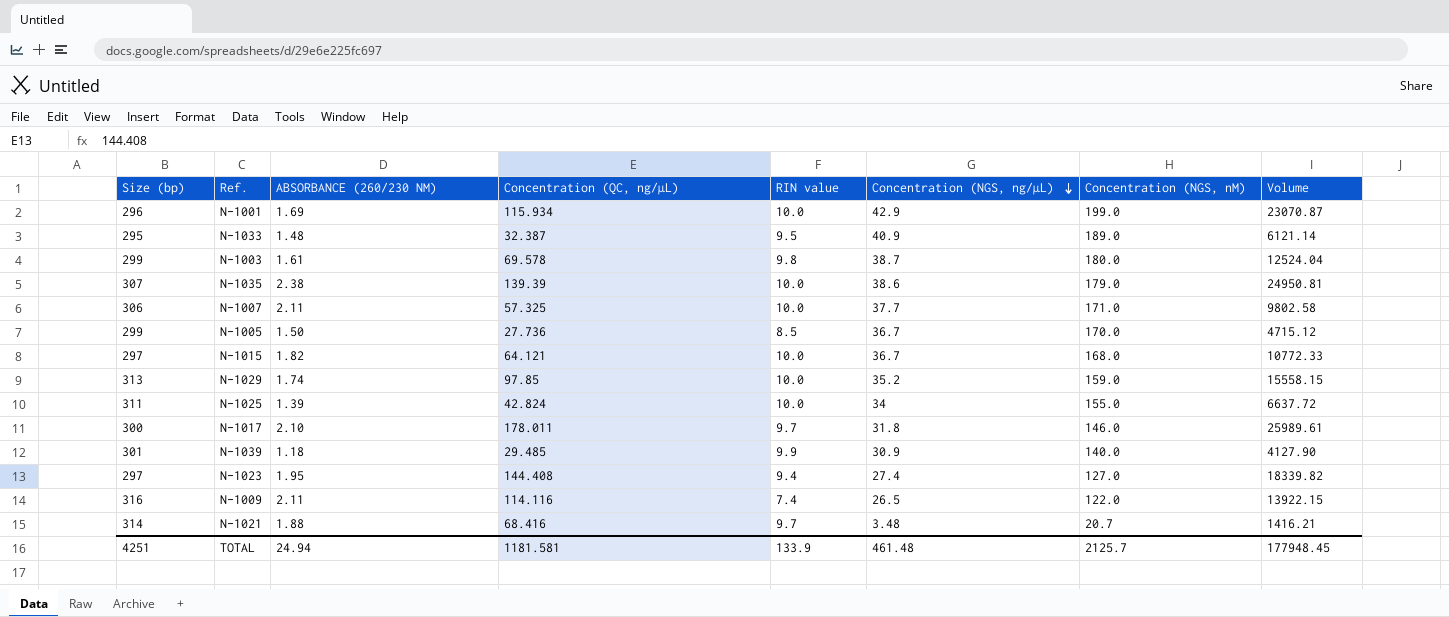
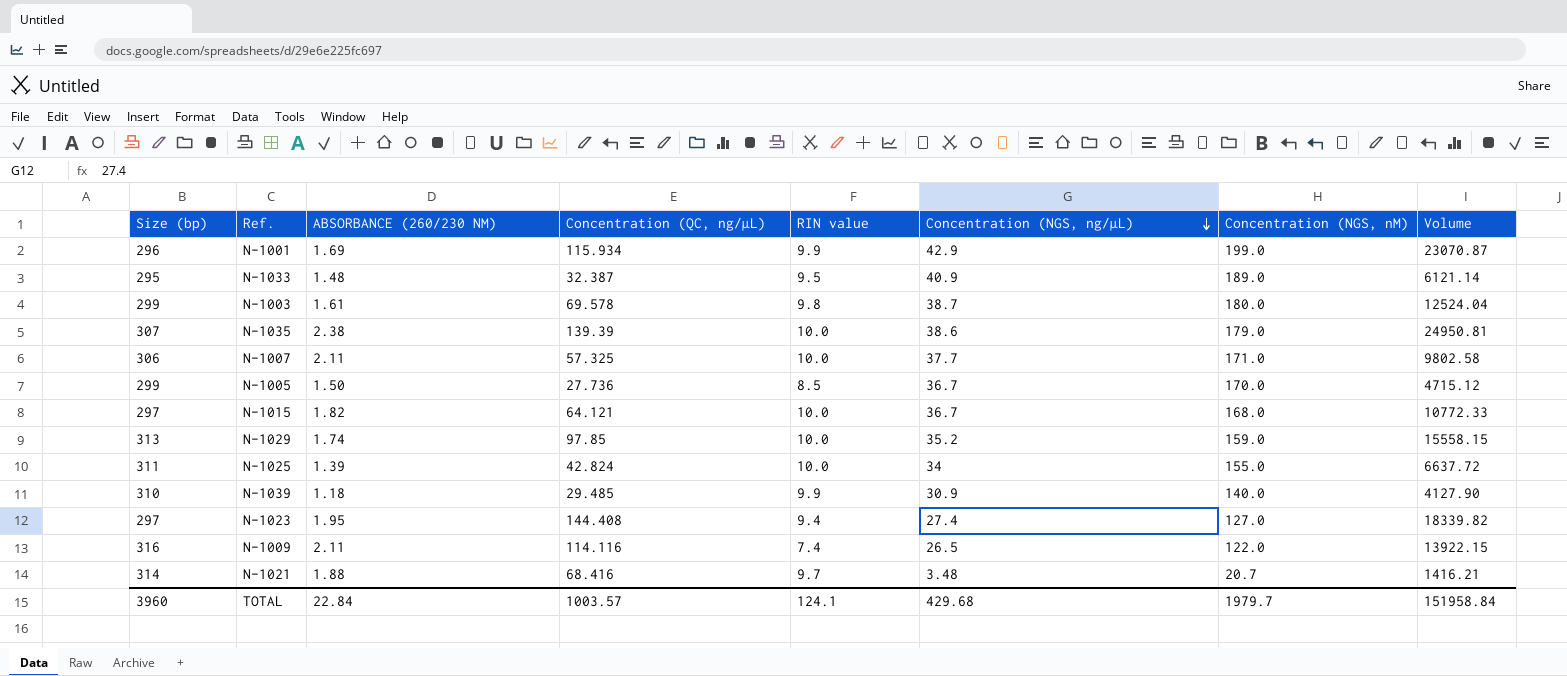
row N-1017: 300 | 2.10 | 178.011 | 9.7 | 31.8 | 146.0 | 25989.61 -> none
N-1001 | RIN value: 10.0 -> 9.9
N-1039 | Size (bp): 301 -> 310
TOTAL | Size (bp): 4251 -> 3960
TOTAL | ABSORBANCE (260/230 NM): 24.94 -> 22.84
TOTAL | Concentration (QC, ng/µL): 1181.581 -> 1003.57
TOTAL | RIN value: 133.9 -> 124.1
TOTAL | Concentration (NGS, ng/µL): 461.48 -> 429.68
TOTAL | Concentration (NGS, nM): 2125.7 -> 1979.7
TOTAL | Volume: 177948.45 -> 151958.84

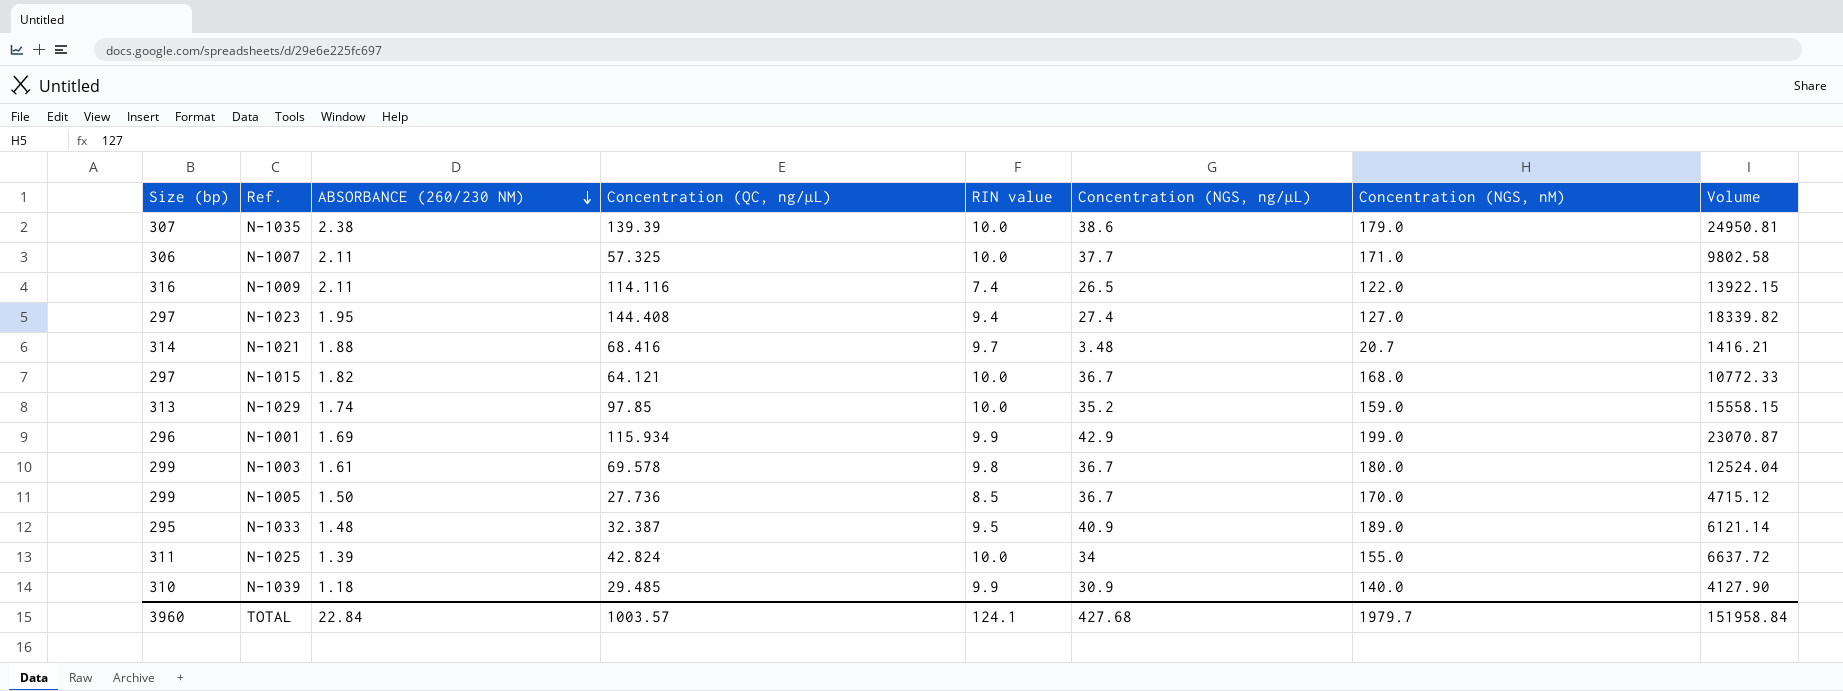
row order: Concentration (NGS, ng/µL) descending -> ABSORBANCE (260/230 NM) descending
N-1003 | Concentration (NGS, ng/µL): 38.7 -> 36.7
TOTAL | Concentration (NGS, ng/µL): 429.68 -> 427.68

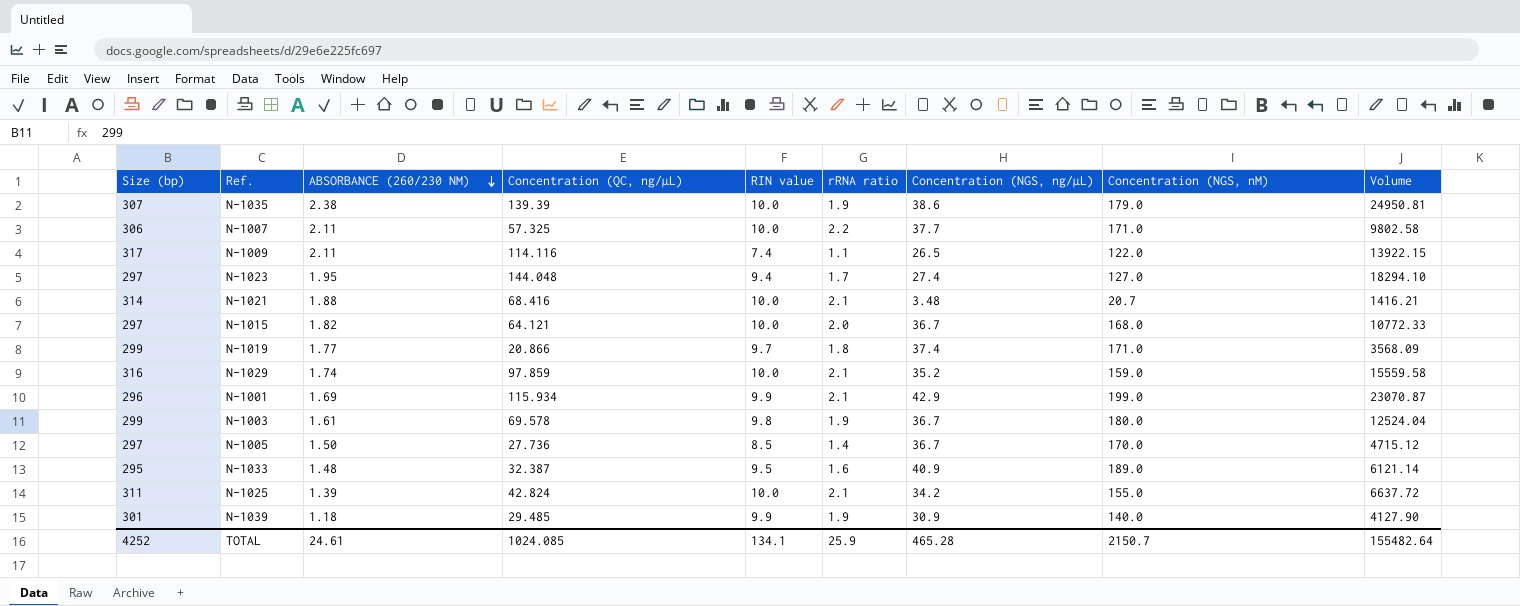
column rRNA ratio | position: none -> 6
N-1009 | Size (bp): 316 -> 317
N-1023 | Concentration (QC, ng/µL): 144.408 -> 144.048
N-1023 | Volume: 18339.82 -> 18294.10
N-1021 | RIN value: 9.7 -> 10.0
row N-1019: none -> 299 | 1.77 | 20.866 | 9.7 | 1.8 | 37.4 | 171.0 | 3568.09
N-1029 | Size (bp): 313 -> 316
N-1029 | Concentration (QC, ng/µL): 97.85 -> 97.859
N-1029 | Volume: 15558.15 -> 15559.58
N-1005 | Size (bp): 299 -> 297
N-1025 | Concentration (NGS, ng/µL): 34 -> 34.2
N-1039 | Size (bp): 310 -> 301
TOTAL | Size (bp): 3960 -> 4252
TOTAL | ABSORBANCE (260/230 NM): 22.84 -> 24.61
TOTAL | Concentration (QC, ng/µL): 1003.57 -> 1024.085
TOTAL | RIN value: 124.1 -> 134.1
TOTAL | Concentration (NGS, ng/µL): 427.68 -> 465.28
TOTAL | Concentration (NGS, nM): 1979.7 -> 2150.7
TOTAL | Volume: 151958.84 -> 155482.64

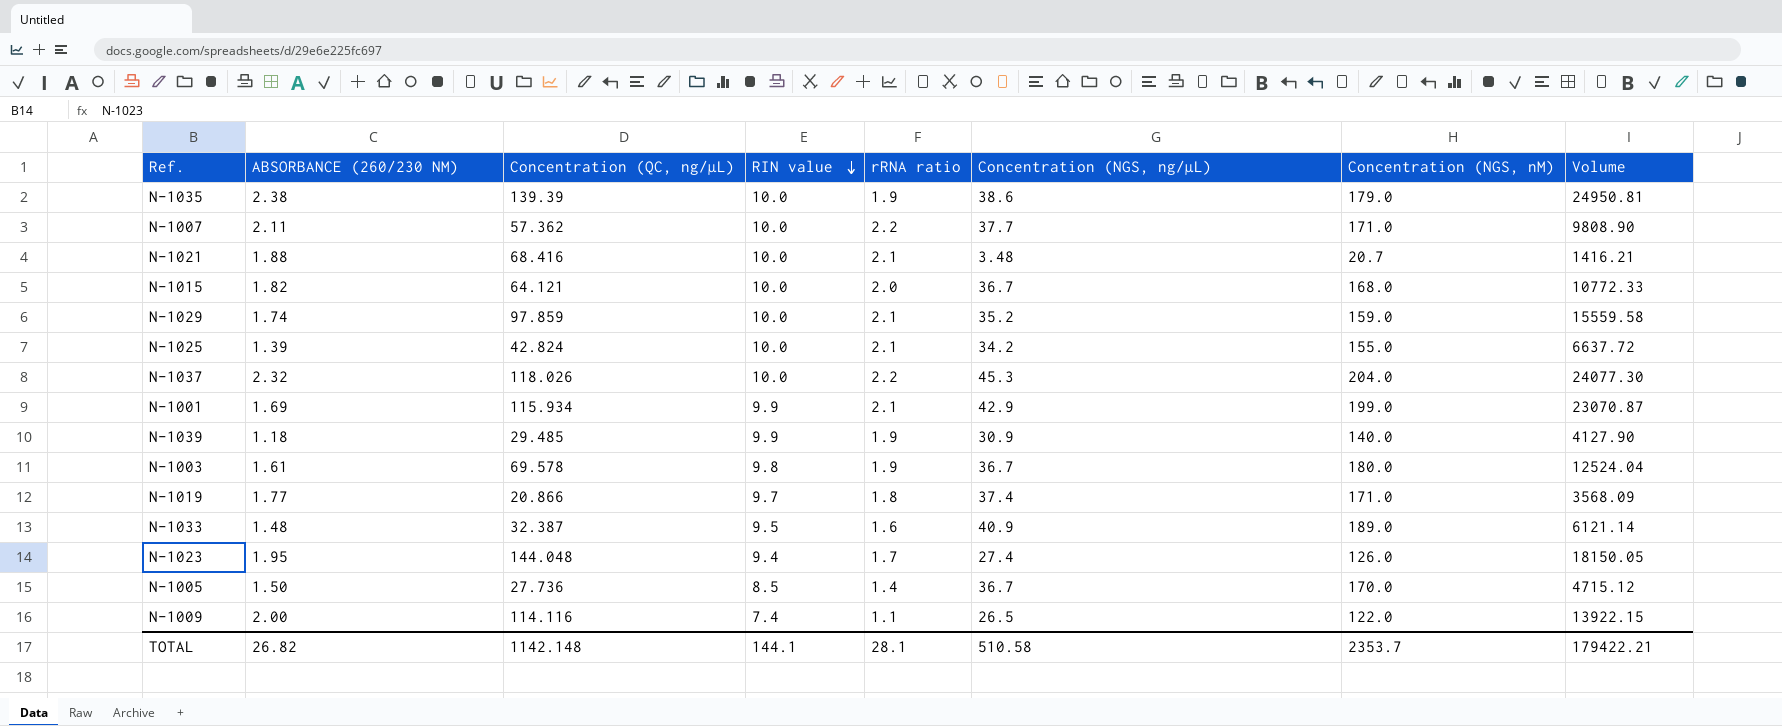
row order: ABSORBANCE (260/230 NM) descending -> RIN value descending
column Size (bp) | position: 1 -> none
N-1007 | Concentration (QC, ng/µL): 57.325 -> 57.362
N-1007 | Volume: 9802.58 -> 9808.90
row N-1037: none -> 2.32 | 118.026 | 10.0 | 2.2 | 45.3 | 204.0 | 24077.30
N-1023 | Concentration (NGS, nM): 127.0 -> 126.0
N-1023 | Volume: 18294.10 -> 18150.05
N-1009 | ABSORBANCE (260/230 NM): 2.11 -> 2.00
TOTAL | ABSORBANCE (260/230 NM): 24.61 -> 26.82
TOTAL | Concentration (QC, ng/µL): 1024.085 -> 1142.148
TOTAL | RIN value: 134.1 -> 144.1
TOTAL | rRNA ratio: 25.9 -> 28.1
TOTAL | Concentration (NGS, ng/µL): 465.28 -> 510.58
TOTAL | Concentration (NGS, nM): 2150.7 -> 2353.7
TOTAL | Volume: 155482.64 -> 179422.21

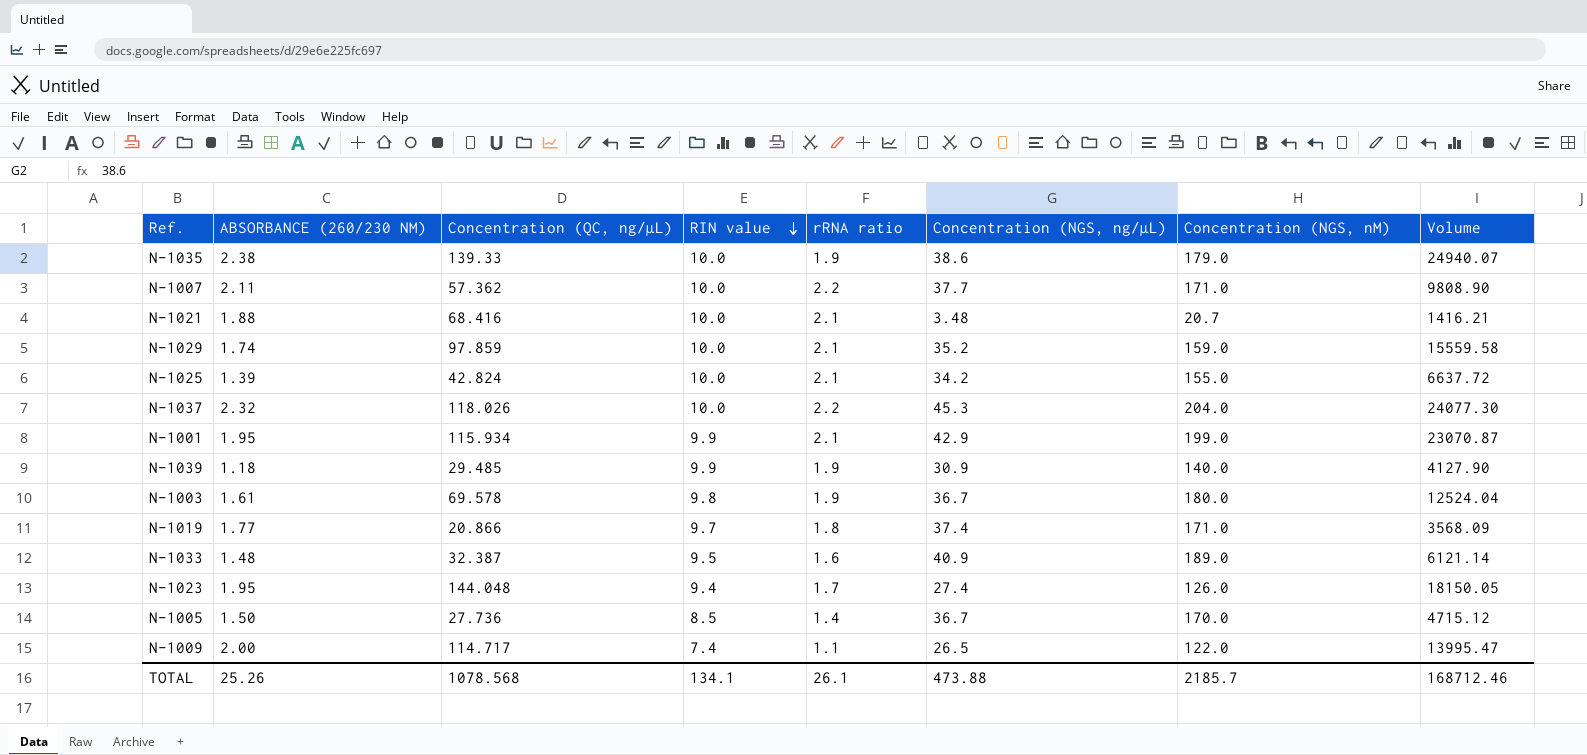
row N-1015: 1.82 | 64.121 | 10.0 | 2.0 | 36.7 | 168.0 | 10772.33 -> none
N-1035 | Concentration (QC, ng/µL): 139.39 -> 139.33
N-1035 | Volume: 24950.81 -> 24940.07
N-1001 | ABSORBANCE (260/230 NM): 1.69 -> 1.95
N-1009 | Concentration (QC, ng/µL): 114.116 -> 114.717
N-1009 | Volume: 13922.15 -> 13995.47
TOTAL | ABSORBANCE (260/230 NM): 26.82 -> 25.26
TOTAL | Concentration (QC, ng/µL): 1142.148 -> 1078.568
TOTAL | RIN value: 144.1 -> 134.1
TOTAL | rRNA ratio: 28.1 -> 26.1
TOTAL | Concentration (NGS, ng/µL): 510.58 -> 473.88
TOTAL | Concentration (NGS, nM): 2353.7 -> 2185.7
TOTAL | Volume: 179422.21 -> 168712.46

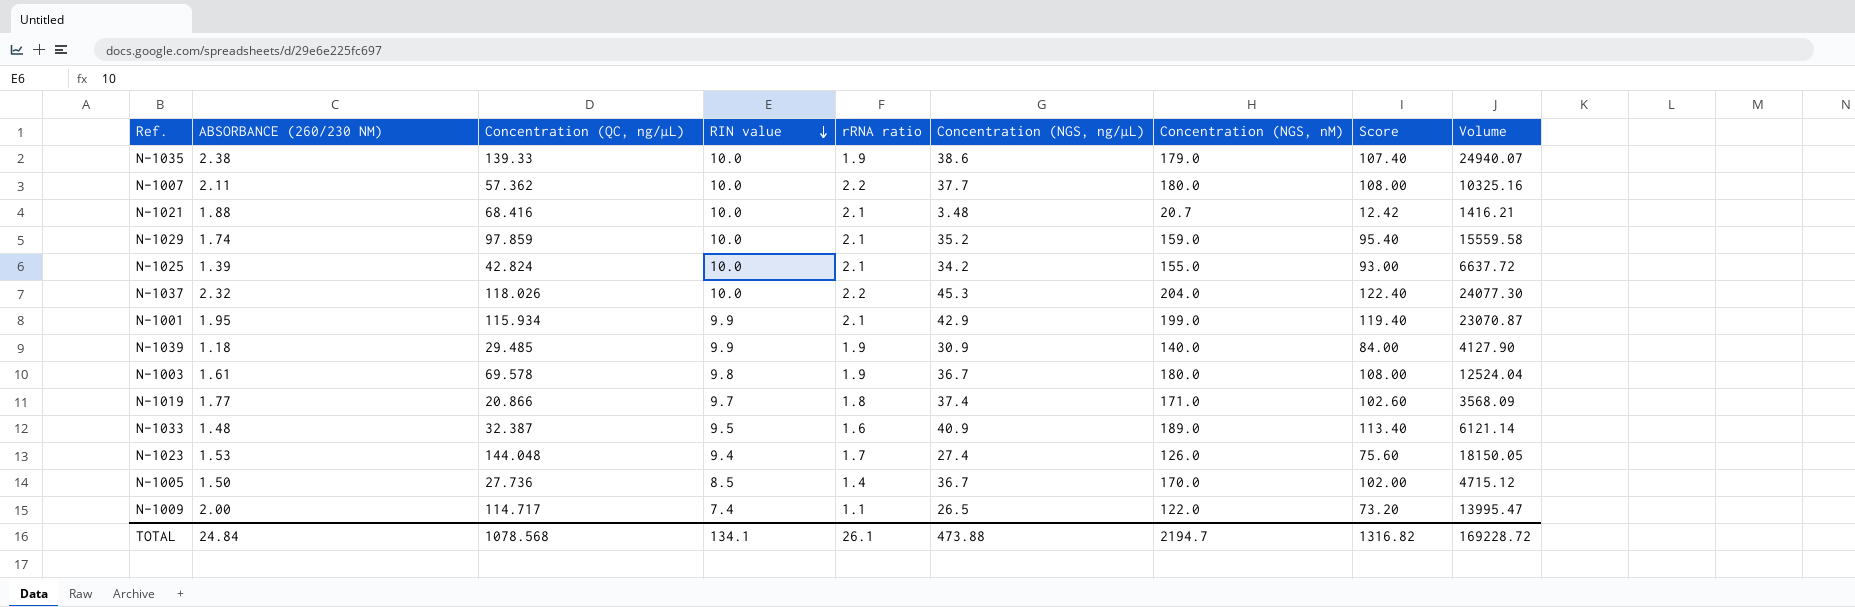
column Score | formula: none -> [Concentration (NGS, nM)] * 0.6
N-1007 | Concentration (NGS, nM): 171.0 -> 180.0
N-1007 | Volume: 9808.90 -> 10325.16
N-1023 | ABSORBANCE (260/230 NM): 1.95 -> 1.53
TOTAL | ABSORBANCE (260/230 NM): 25.26 -> 24.84
TOTAL | Concentration (NGS, nM): 2185.7 -> 2194.7
TOTAL | Volume: 168712.46 -> 169228.72

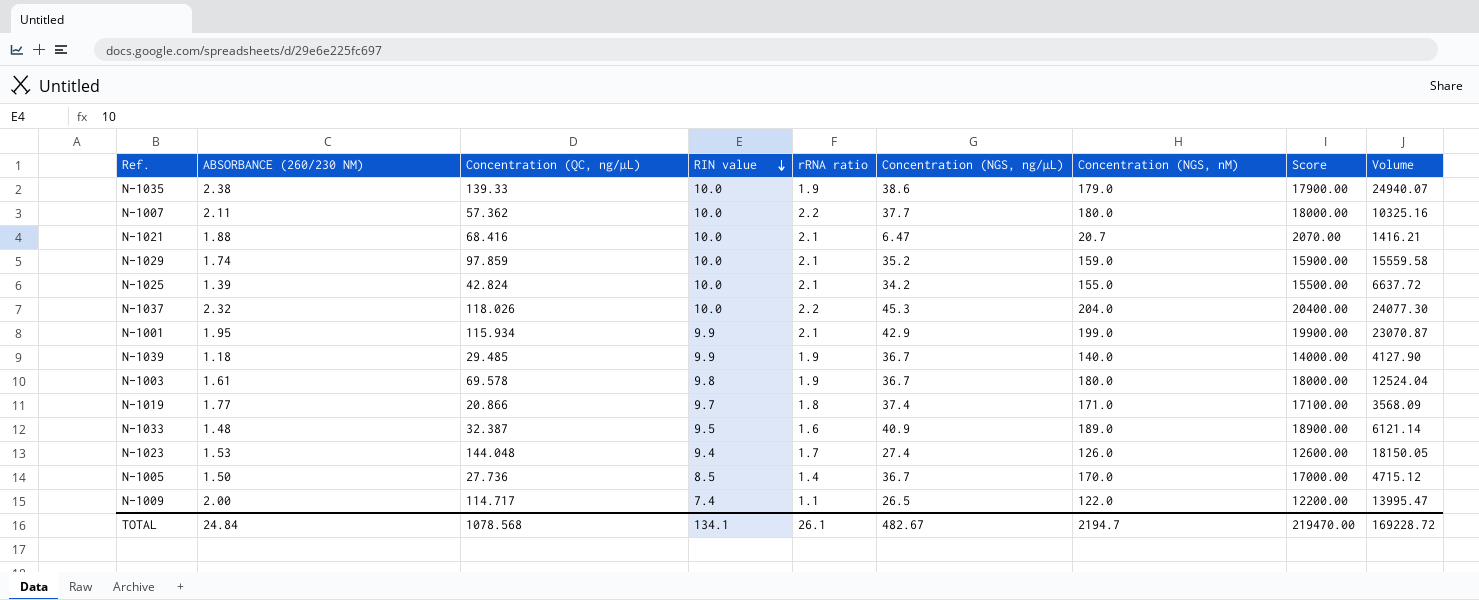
column Score | formula: [Concentration (NGS, nM)] * 0.6 -> [Concentration (NGS, nM)] * 100
N-1021 | Concentration (NGS, ng/µL): 3.48 -> 6.47
N-1039 | Concentration (NGS, ng/µL): 30.9 -> 36.7
TOTAL | Concentration (NGS, ng/µL): 473.88 -> 482.67
TOTAL | Score: 1316.82 -> 219470.00

